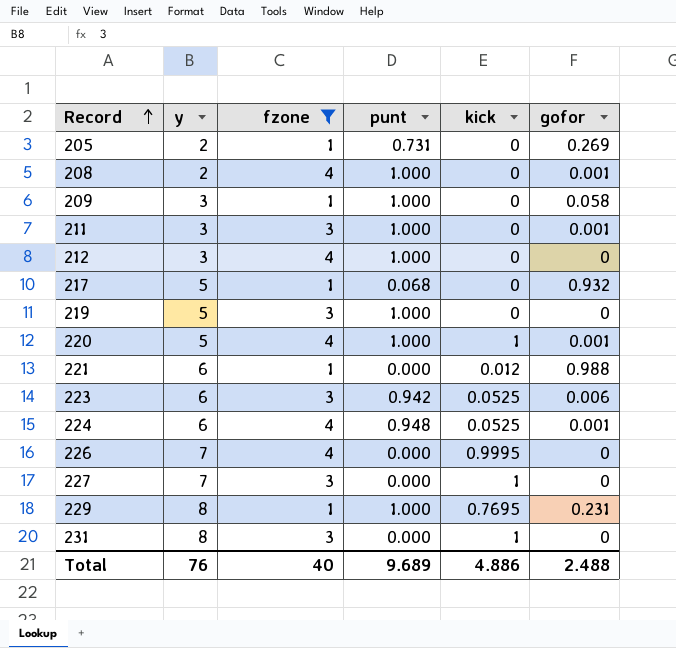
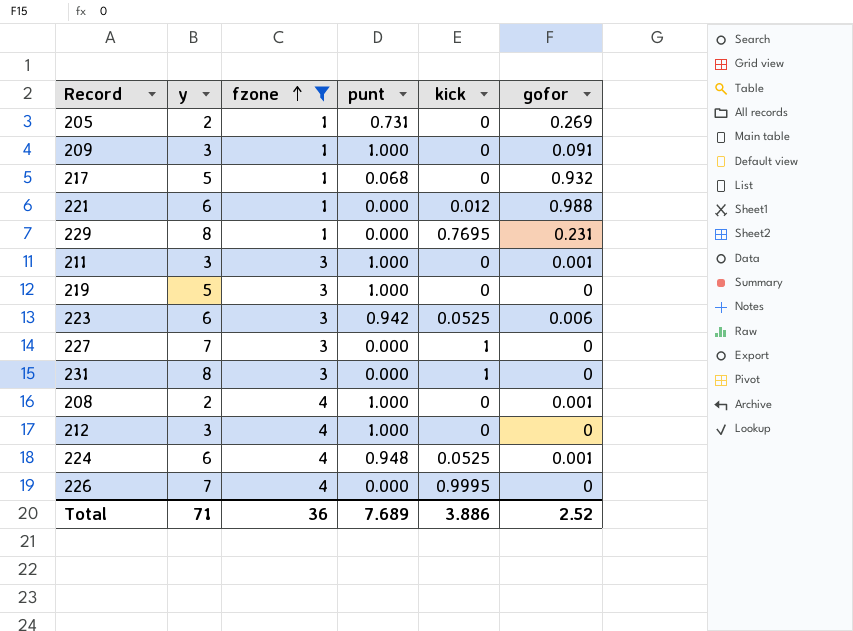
row order: Record ascending -> fzone ascending
row 220: 5 | 4 | 1.000 | 1 | 0.001 -> none
209 | gofor: 0.058 -> 0.091
229 | punt: 1.000 -> 0.000
Total | y: 76 -> 71
Total | fzone: 40 -> 36
Total | punt: 9.689 -> 7.689
Total | kick: 4.886 -> 3.886
Total | gofor: 2.488 -> 2.52

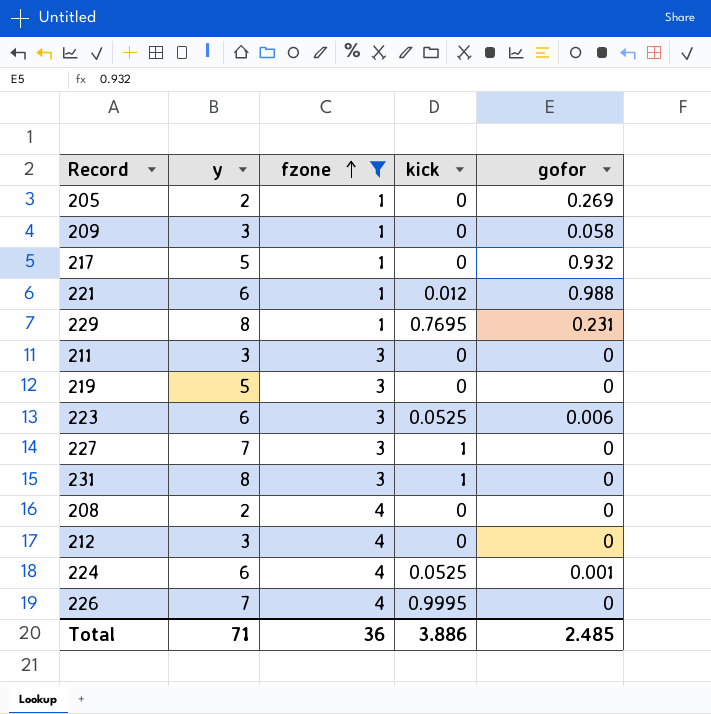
column punt | position: 4 -> none
209 | gofor: 0.091 -> 0.058
211 | gofor: 0.001 -> 0
208 | gofor: 0.001 -> 0
Total | gofor: 2.52 -> 2.485

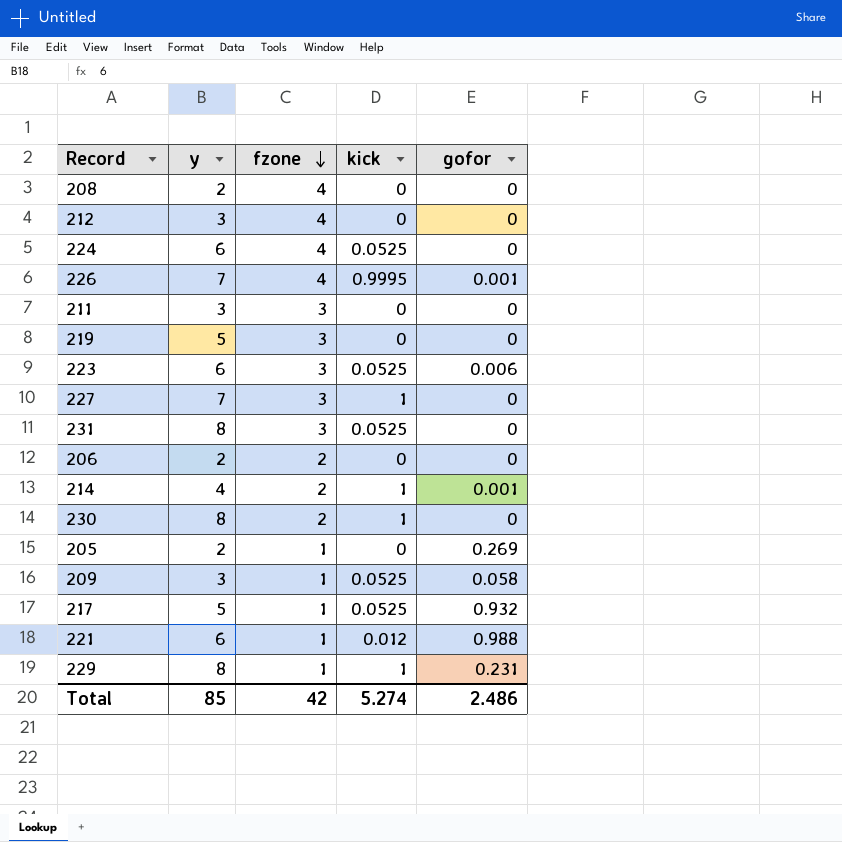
filter: fzone != 2 -> none
row order: fzone ascending -> fzone descending
224 | gofor: 0.001 -> 0
226 | gofor: 0 -> 0.001
231 | kick: 1 -> 0.0525
209 | kick: 0 -> 0.0525
217 | kick: 0 -> 0.0525
229 | kick: 0.7695 -> 1
Total | y: 71 -> 85
Total | fzone: 36 -> 42
Total | kick: 3.886 -> 5.274
Total | gofor: 2.485 -> 2.486

